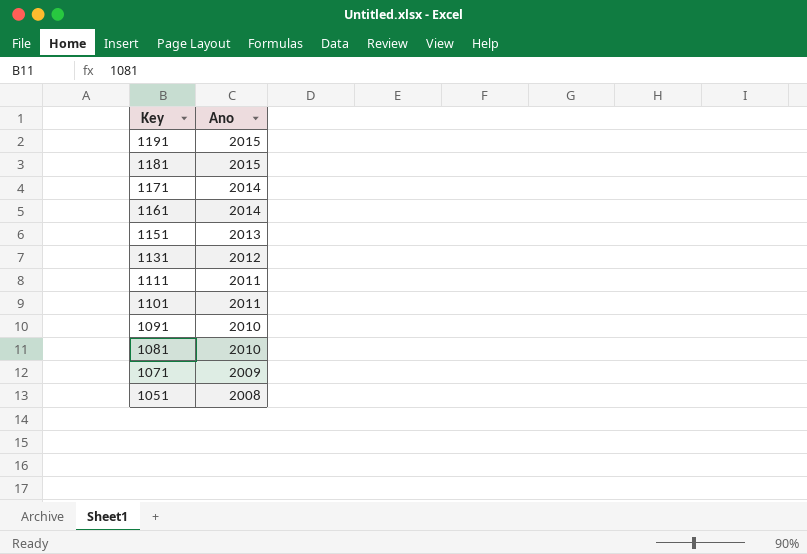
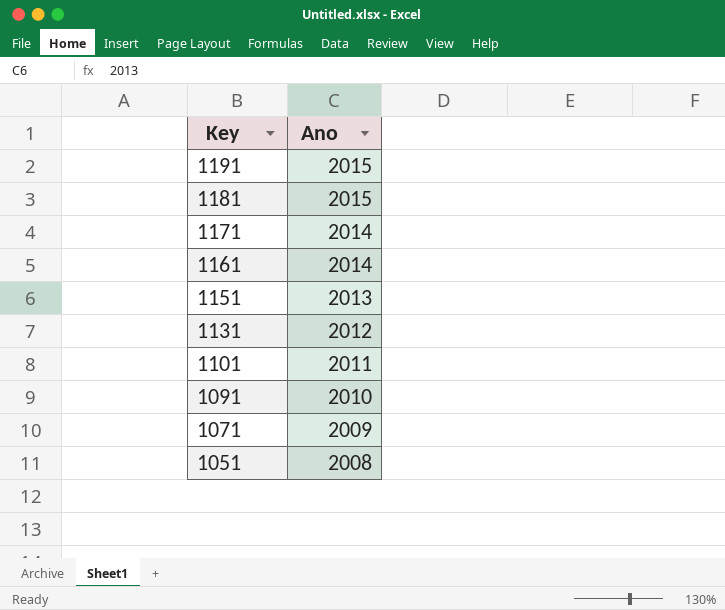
row 1111: 2011 -> none
row 1081: 2010 -> none

